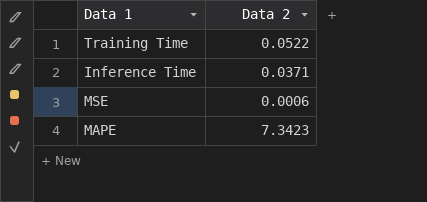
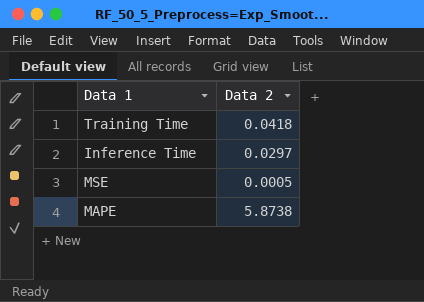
Training Time | Data 2: 0.0522 -> 0.0418
Inference Time | Data 2: 0.0371 -> 0.0297
MSE | Data 2: 0.0006 -> 0.0005
MAPE | Data 2: 7.3423 -> 5.8738

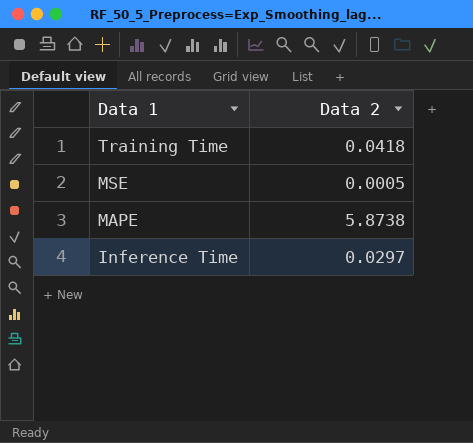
row order: none -> Data 1 descending

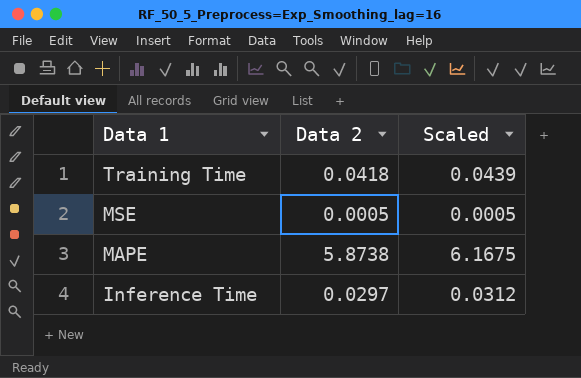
column Scaled | formula: none -> [Data 2] * 1.05

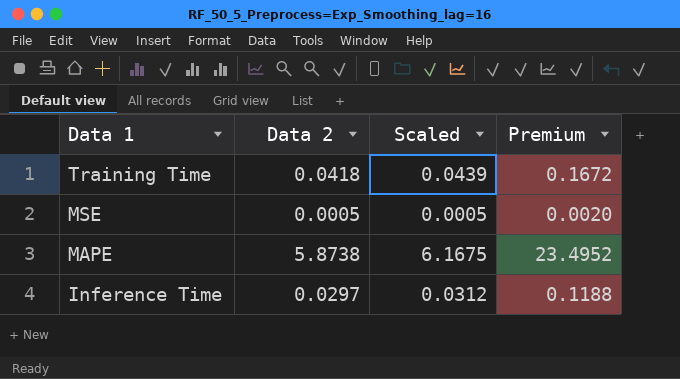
column Premium | formula: none -> [Data 2] * 4

